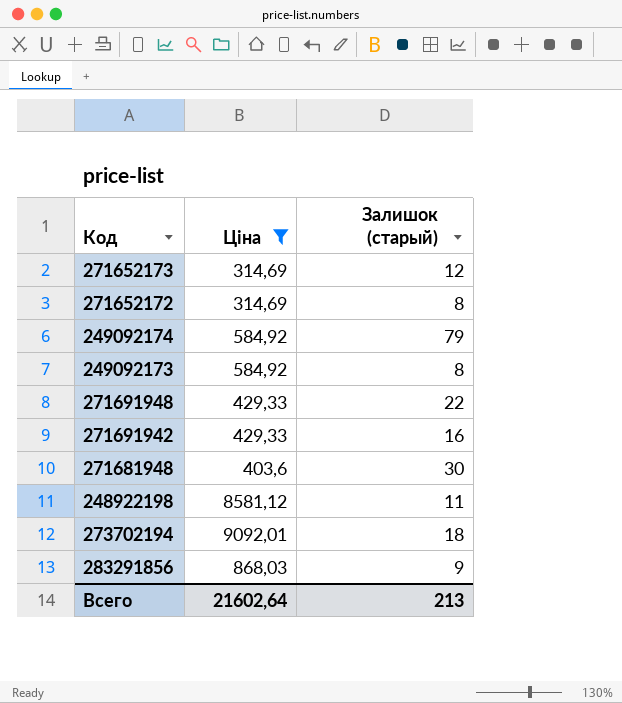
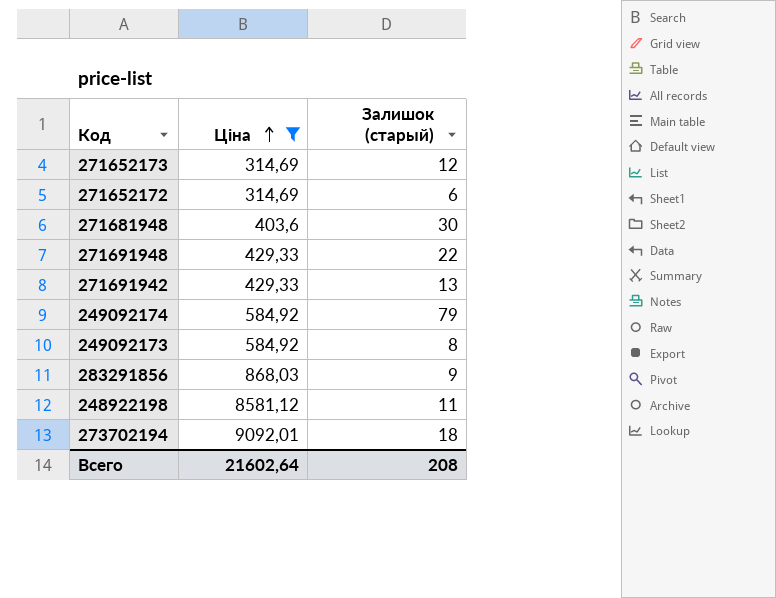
row order: none -> Ціна ascending
271652172 | Залишок (старый): 8 -> 6
271691942 | Залишок (старый): 16 -> 13
Всего | Залишок (старый): 213 -> 208

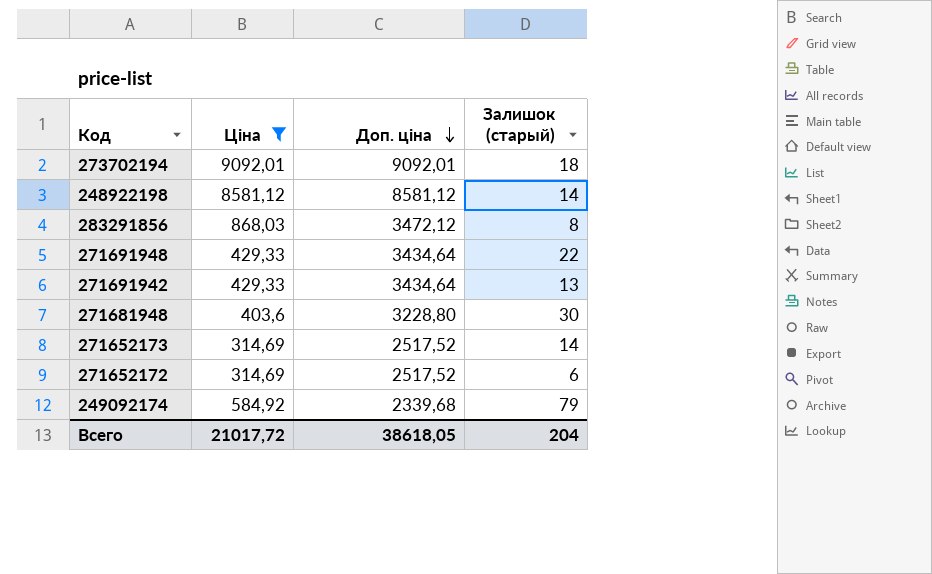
row order: Ціна ascending -> Доп. ціна descending
column Доп. ціна | position: none -> 3
row 249092173: 584,92 | 8 -> none
248922198 | Залишок (старый): 11 -> 14
283291856 | Залишок (старый): 9 -> 8
271652173 | Залишок (старый): 12 -> 14
Всего | Ціна: 21602,64 -> 21017,72
Всего | Залишок (старый): 208 -> 204

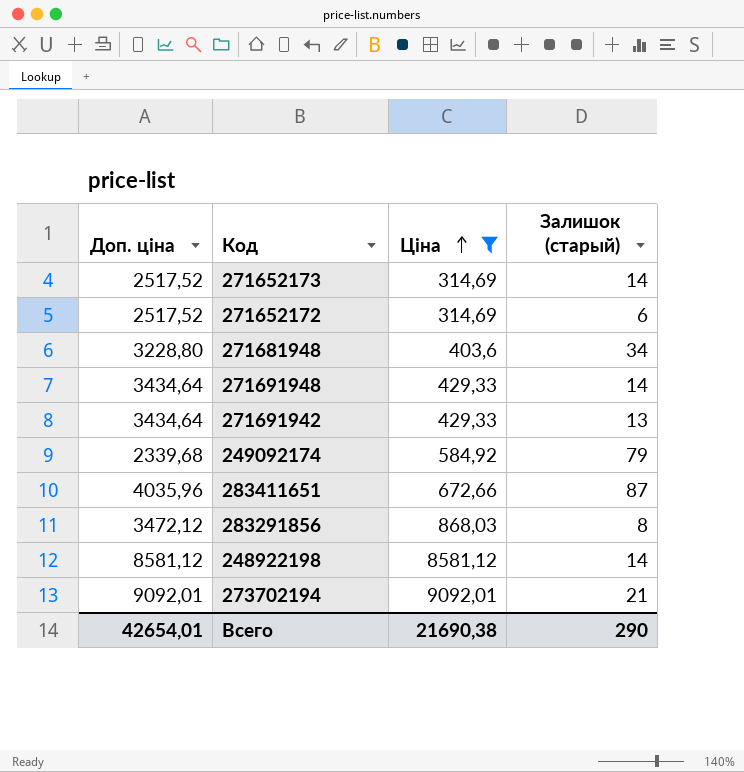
row order: Доп. ціна descending -> Ціна ascending
column Доп. ціна | position: 3 -> 1
271681948 | Залишок (старый): 30 -> 34
271691948 | Залишок (старый): 22 -> 14
row 283411651: none -> 4035,96 | 672,66 | 87
273702194 | Залишок (старый): 18 -> 21
Всего | Доп. ціна: 38618,05 -> 42654,01
Всего | Ціна: 21017,72 -> 21690,38
Всего | Залишок (старый): 204 -> 290

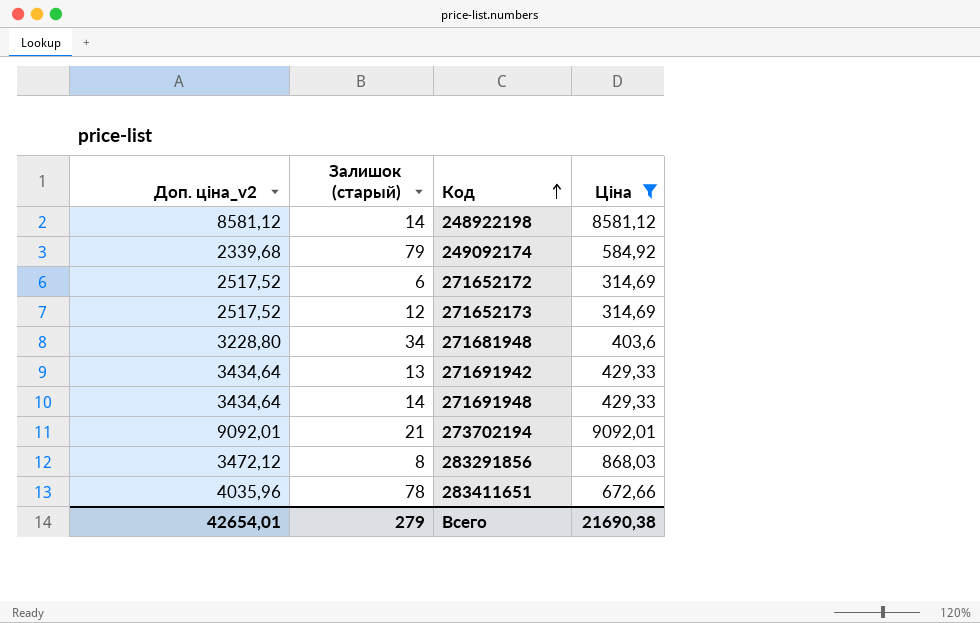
row order: Ціна ascending -> Код ascending
column name: Доп. ціна -> Доп. ціна_v2
column Залишок (старый) | position: 4 -> 2
271652173 | Залишок (старый): 14 -> 12
283411651 | Залишок (старый): 87 -> 78
Всего | Залишок (старый): 290 -> 279

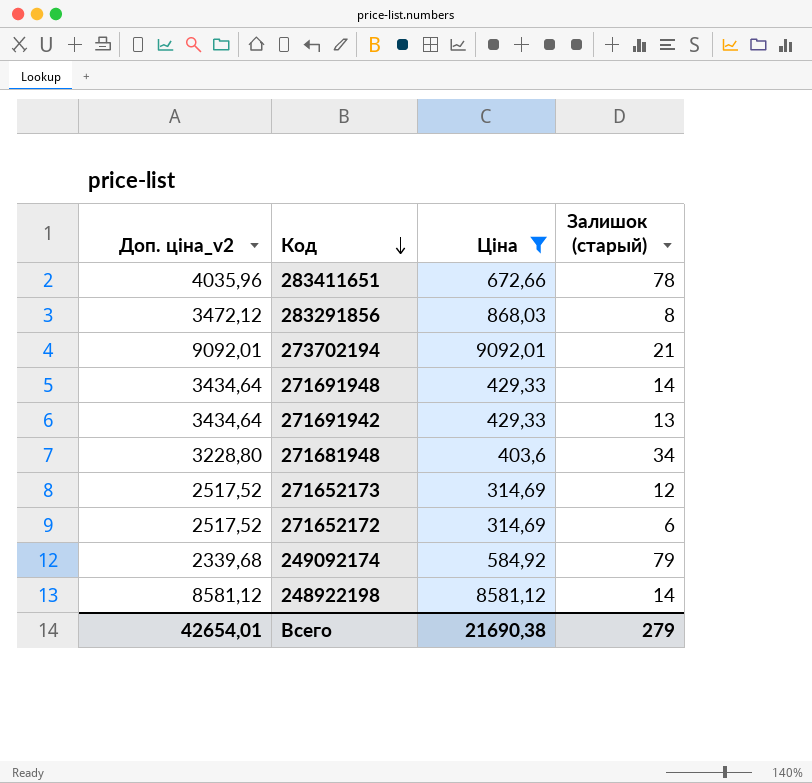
row order: Код ascending -> Код descending
column Залишок (старый) | position: 2 -> 4

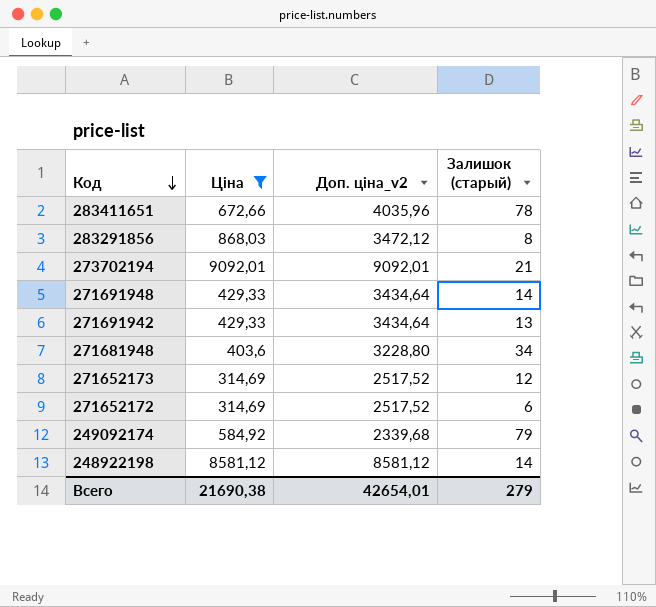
column Доп. ціна_v2 | position: 1 -> 3

